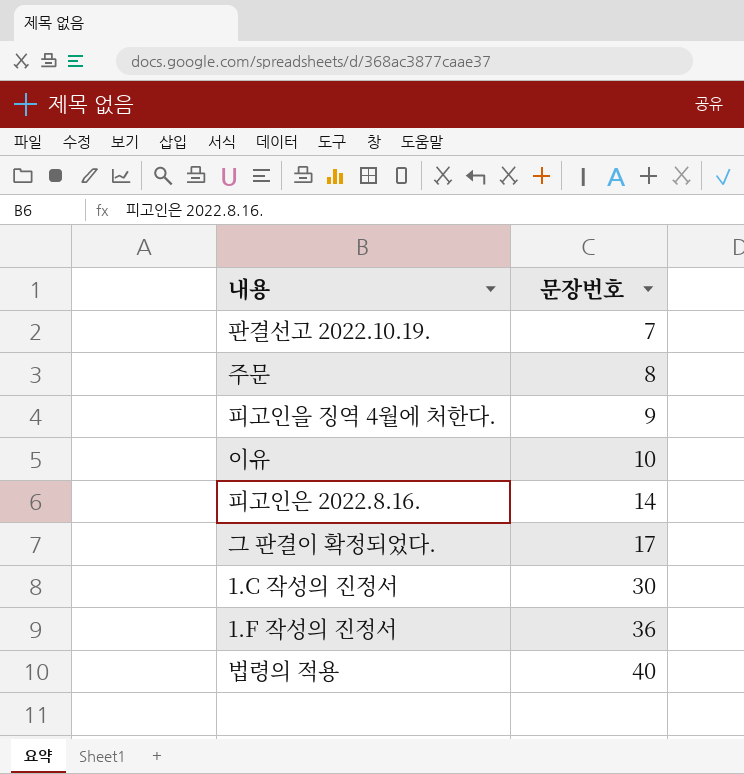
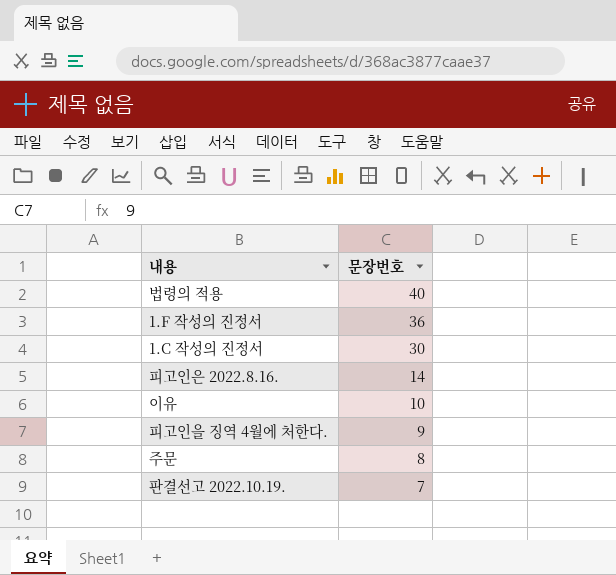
row order: 문장번호 ascending -> 문장번호 descending
row 그 판결이 확정되었다.: 17 -> none

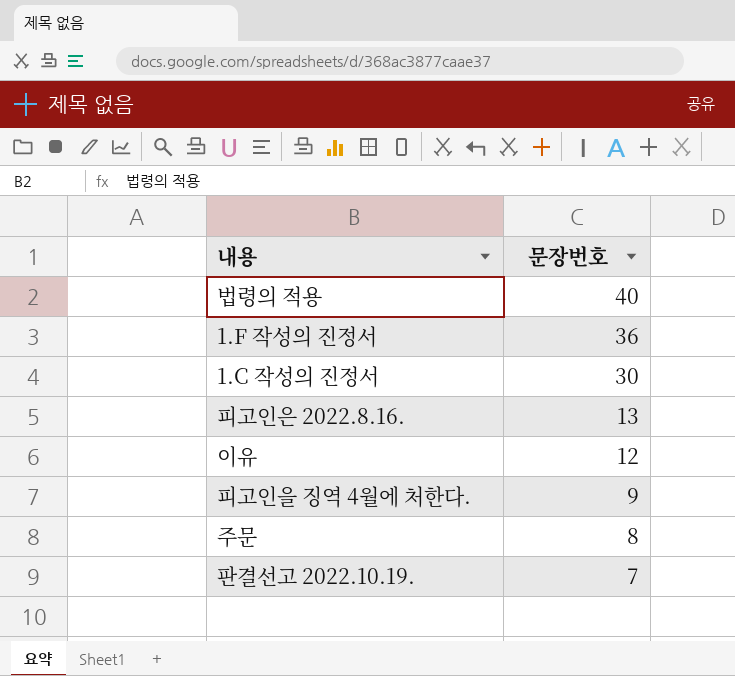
피고인은 2022.8.16. | 문장번호: 14 -> 13
이유 | 문장번호: 10 -> 12

